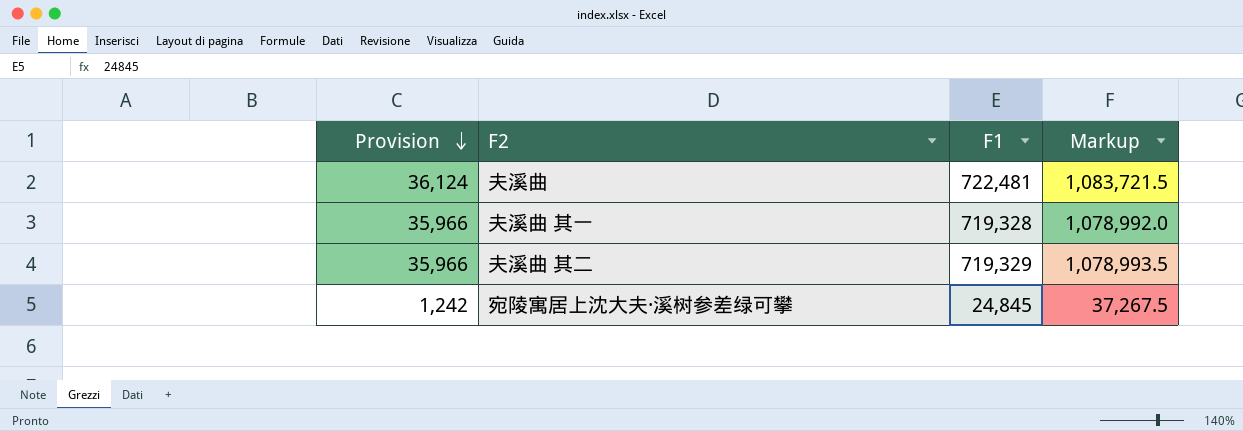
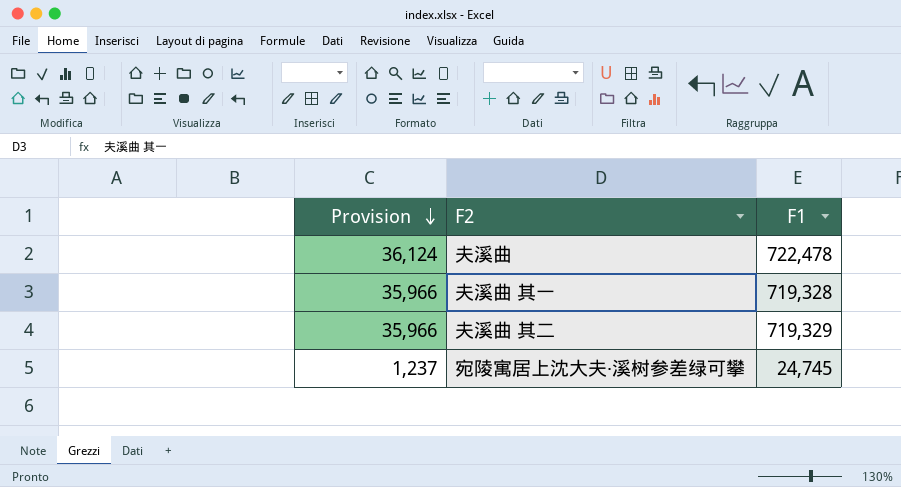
column Markup | formula: [F1] * 1.5 -> none
夫溪曲 | F1: 722,481 -> 722,478
宛陵寓居上沈大夫·溪树参差绿可攀 | Provision: 1,242 -> 1,237
宛陵寓居上沈大夫·溪树参差绿可攀 | F1: 24,845 -> 24,745

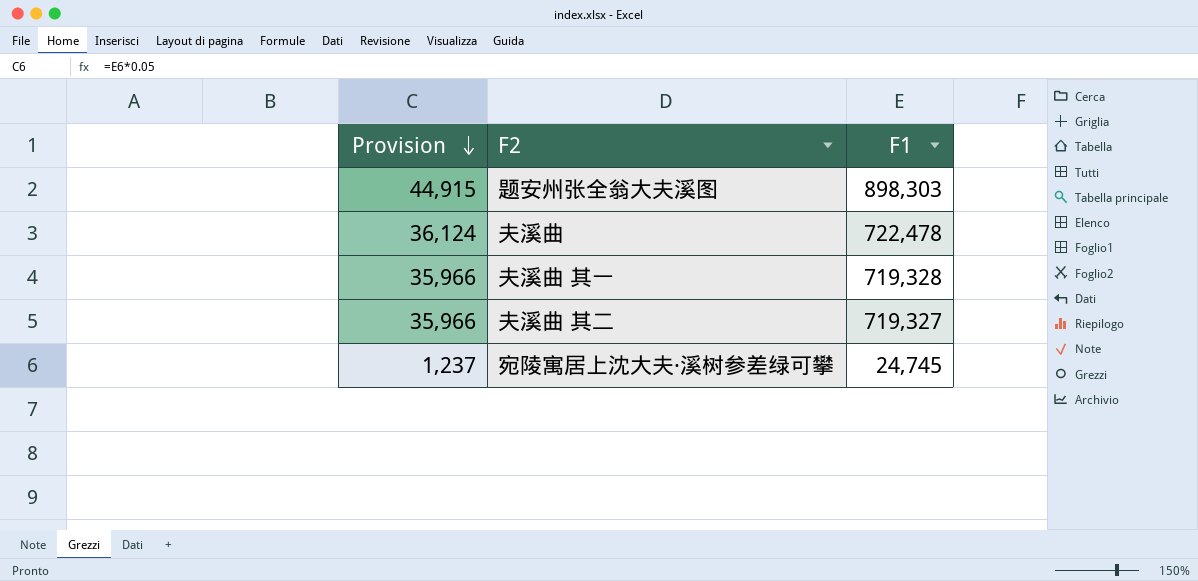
row 题安州张全翁大夫溪图: none -> 44,915 | 898,303
夫溪曲 其二 | F1: 719,329 -> 719,327

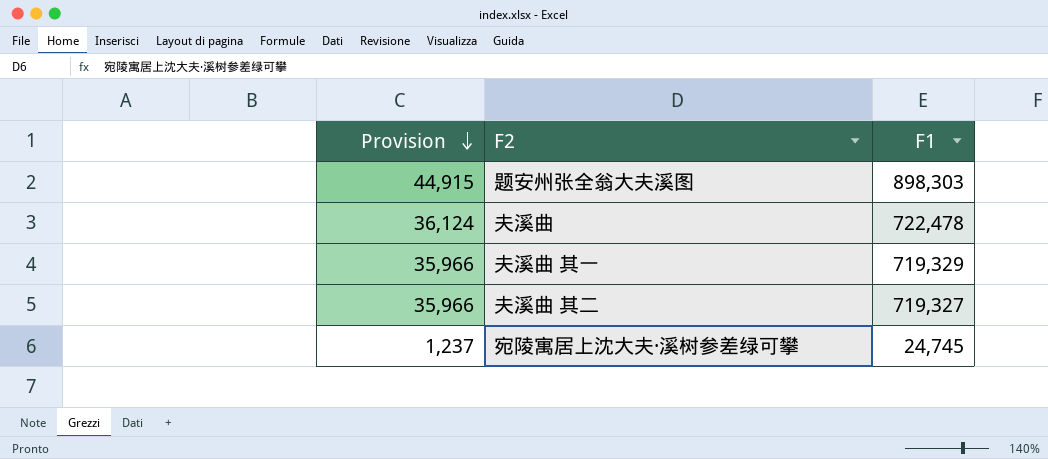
夫溪曲 其一 | F1: 719,328 -> 719,329

